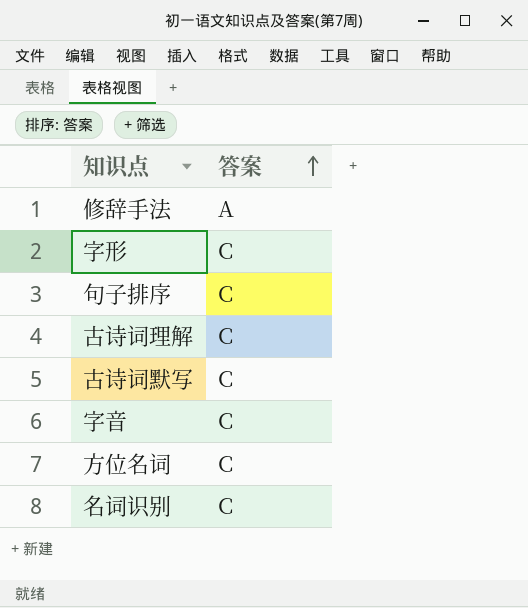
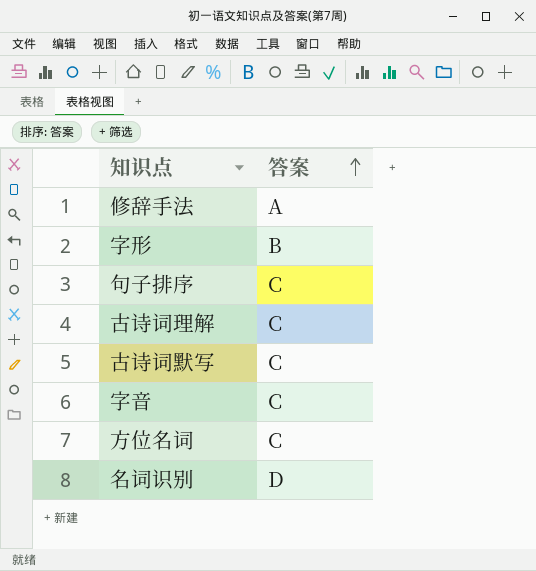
字形 | 答案: C -> B
名词识别 | 答案: C -> D

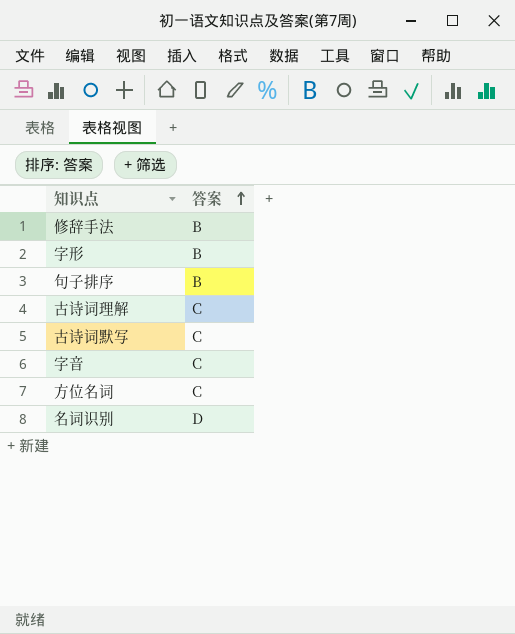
修辞手法 | 答案: A -> B
句子排序 | 答案: C -> B

